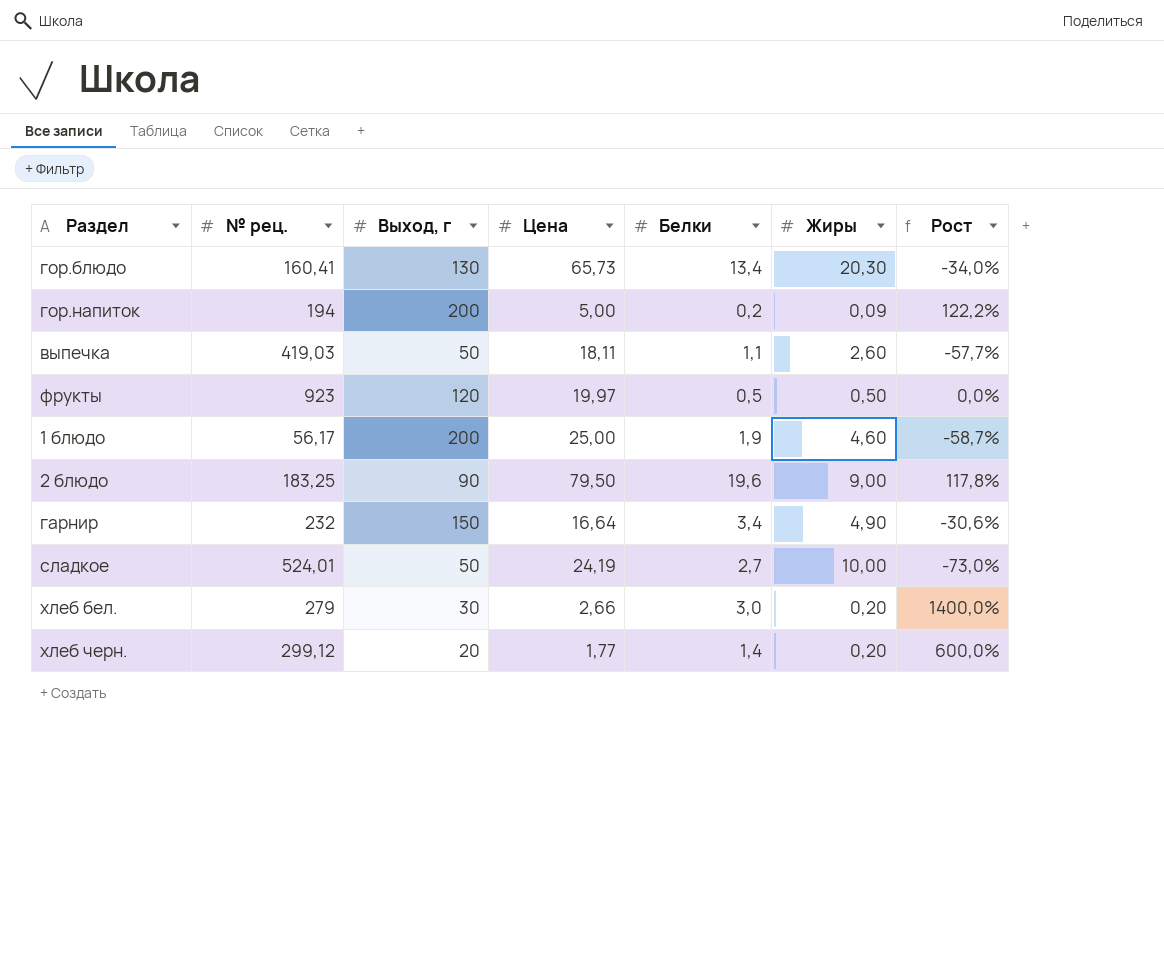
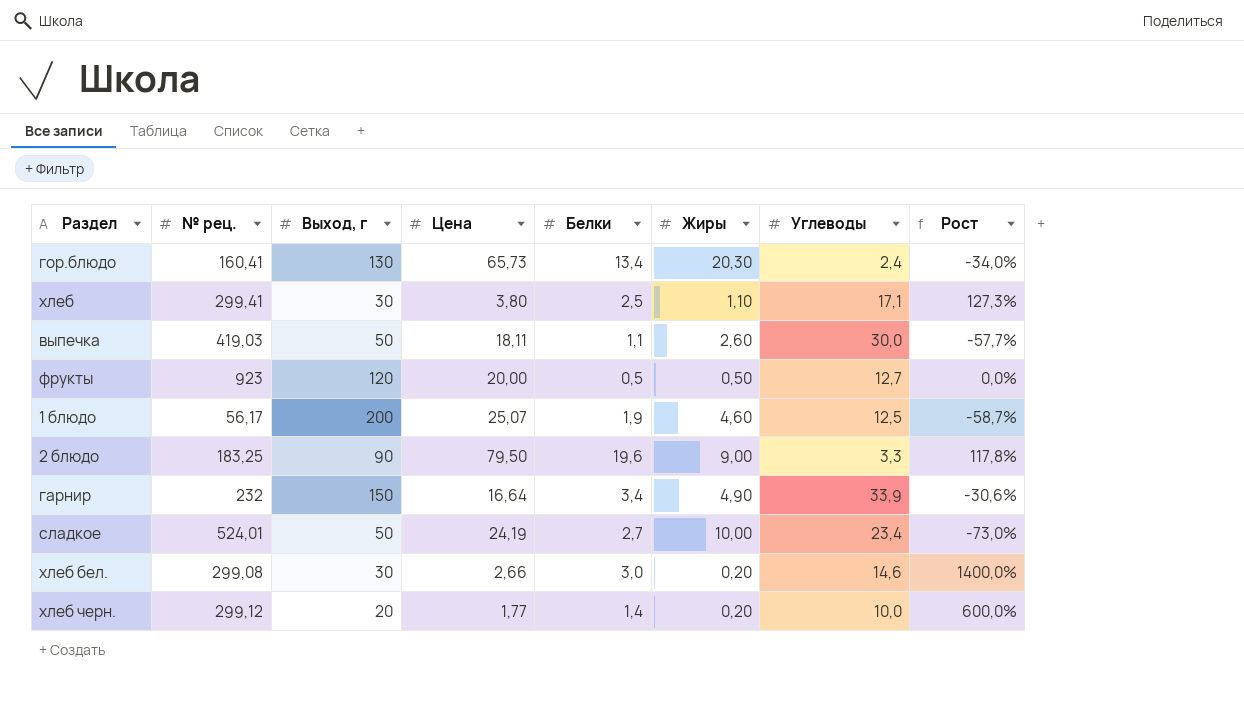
column Углеводы | position: none -> 7
row гор.напиток: 194 | 200 | 5,00 | 0,2 | 0,09 | 122,2% -> none
row хлеб: none -> 299,41 | 30 | 3,80 | 2,5 | 1,10 | 17,1 | 127,3%
фрукты | Цена: 19,97 -> 20,00
1 блюдо | Цена: 25,00 -> 25,07
хлеб бел. | № рец.: 279 -> 299,08

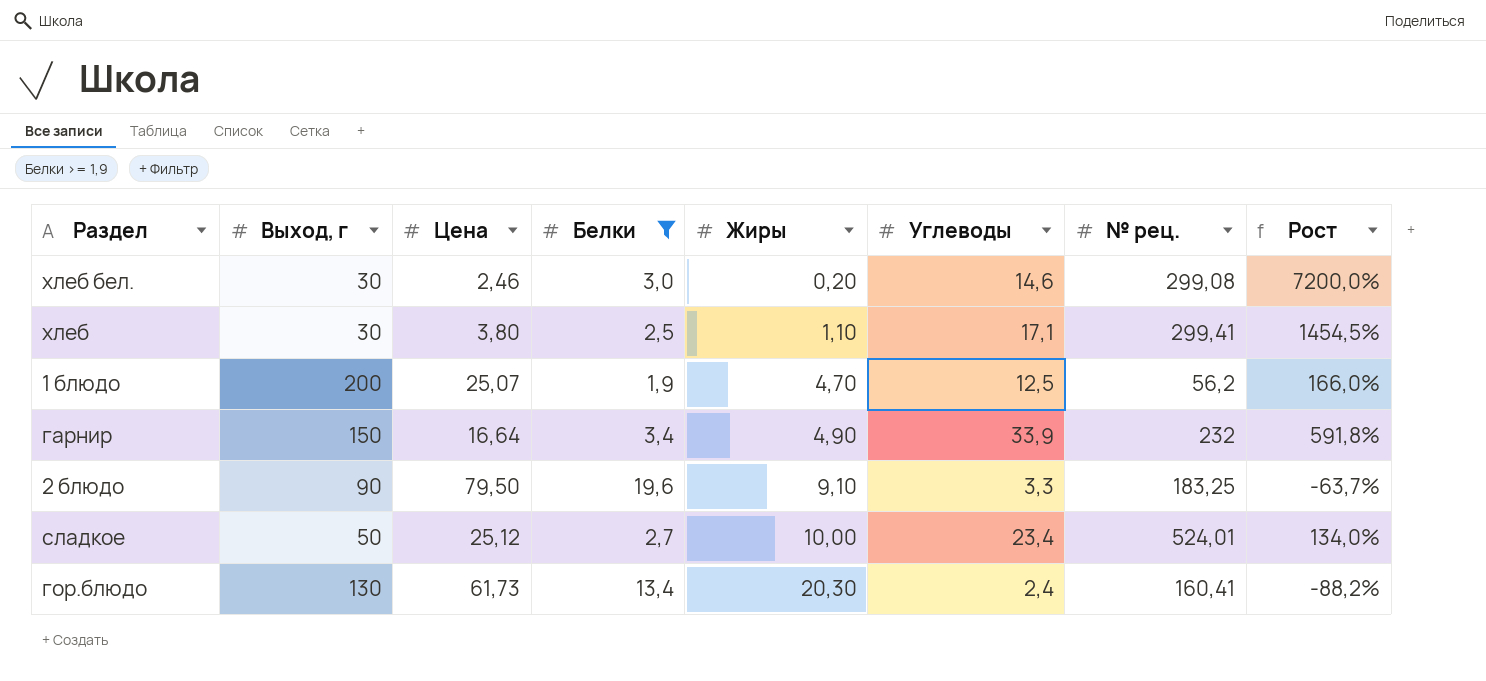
filter: none -> Белки >= 1,9
row order: none -> Жиры ascending
column № рец. | position: 2 -> 7
column Рост | formula: ([Белки] - [Жиры]) / [Жиры] -> ([Углеводы] - [Жиры]) / [Жиры]
хлеб бел. | Цена: 2,66 -> 2,46
1 блюдо | Жиры: 4,60 -> 4,70
1 блюдо | № рец.: 56,17 -> 56,2
2 блюдо | Жиры: 9,00 -> 9,10
сладкое | Цена: 24,19 -> 25,12
гор.блюдо | Цена: 65,73 -> 61,73

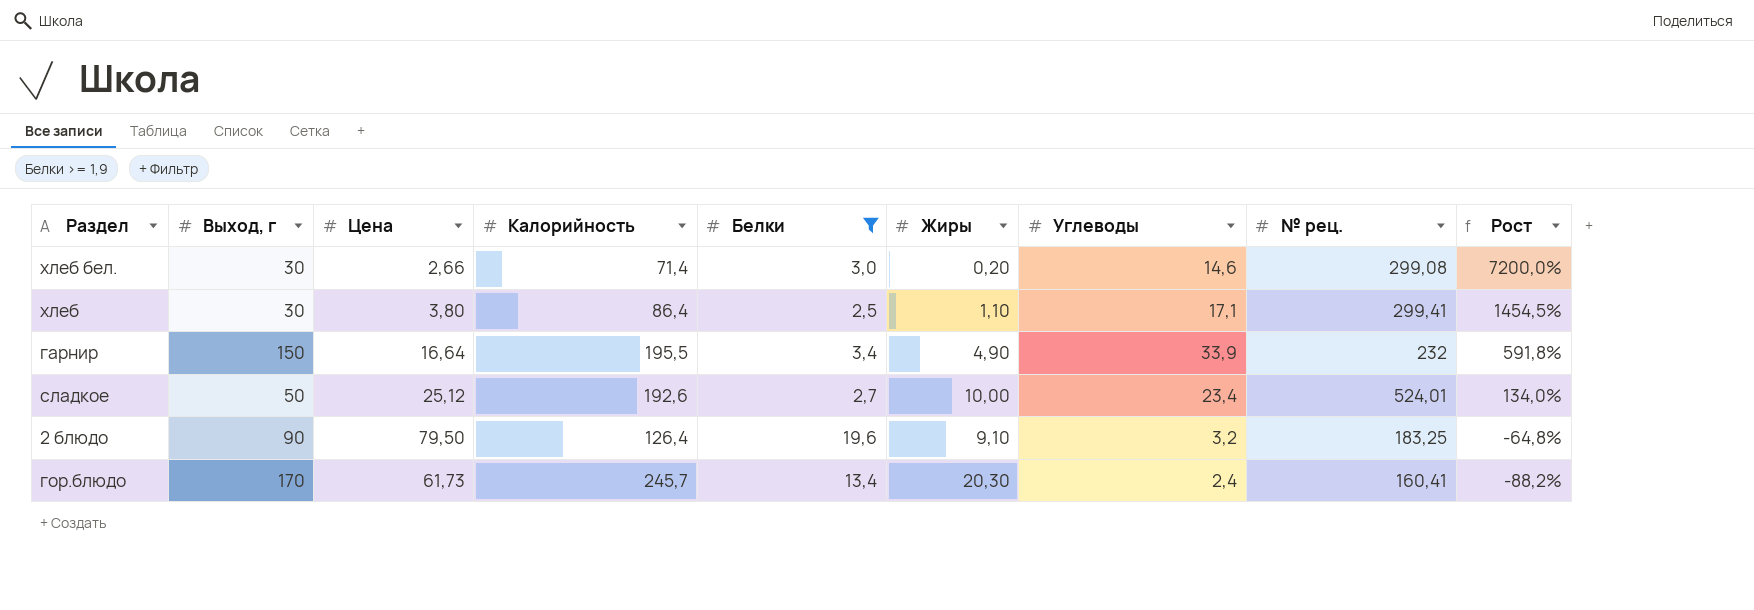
row order: Жиры ascending -> Рост descending
column Калорийность | position: none -> 4
row 1 блюдо: 200 | 25,07 | 1,9 | 4,70 | 12,5 | 56,2 | 166,0% -> none
хлеб бел. | Цена: 2,46 -> 2,66
2 блюдо | Углеводы: 3,3 -> 3,2
2 блюдо | Рост: -63,7% -> -64,8%
гор.блюдо | Выход, г: 130 -> 170

